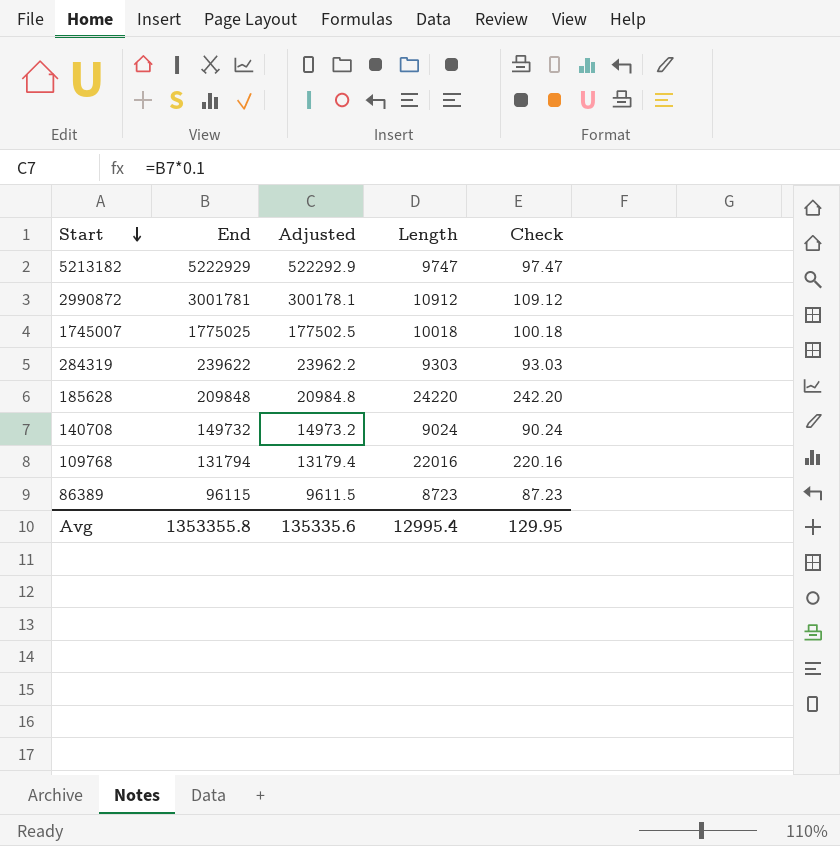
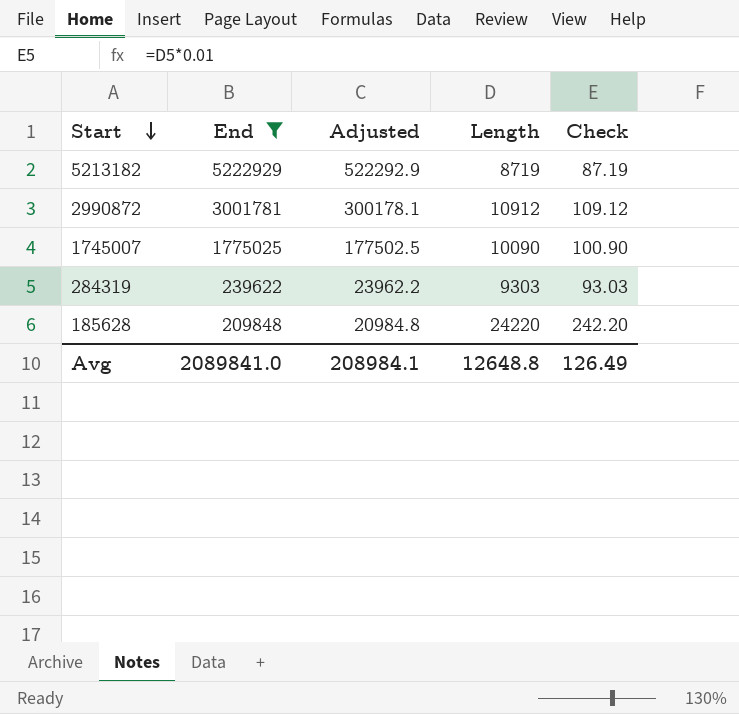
filter: none -> End >= 209848
5213182 | Length: 9747 -> 8719
5213182 | Check: 97.47 -> 87.19
1745007 | Length: 10018 -> 10090
1745007 | Check: 100.18 -> 100.90
Avg | End: 1353355.8 -> 2089841.0
Avg | Adjusted: 135335.6 -> 208984.1
Avg | Length: 12995.4 -> 12648.8
Avg | Check: 129.95 -> 126.49

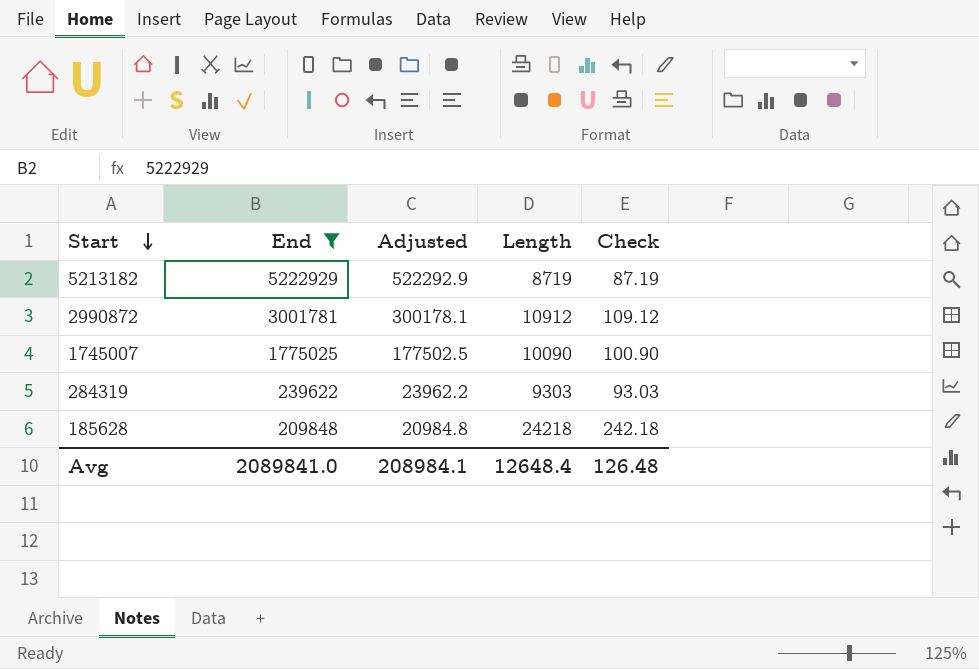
185628 | Length: 24220 -> 24218
185628 | Check: 242.20 -> 242.18
Avg | Length: 12648.8 -> 12648.4
Avg | Check: 126.49 -> 126.48

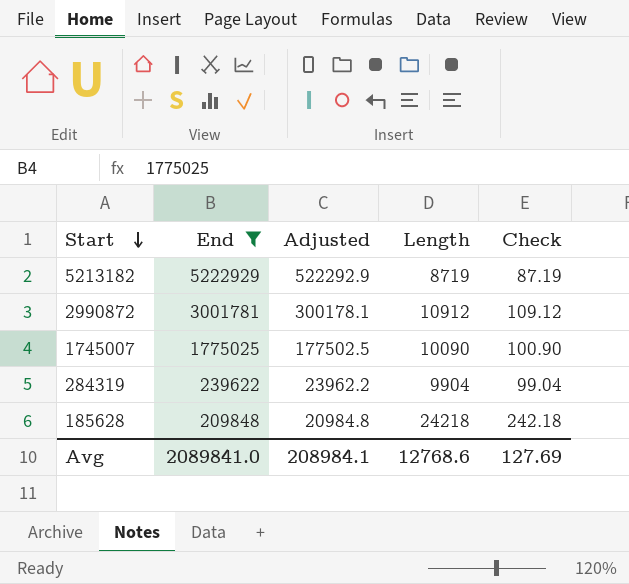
284319 | Length: 9303 -> 9904
284319 | Check: 93.03 -> 99.04
Avg | Length: 12648.4 -> 12768.6
Avg | Check: 126.48 -> 127.69

